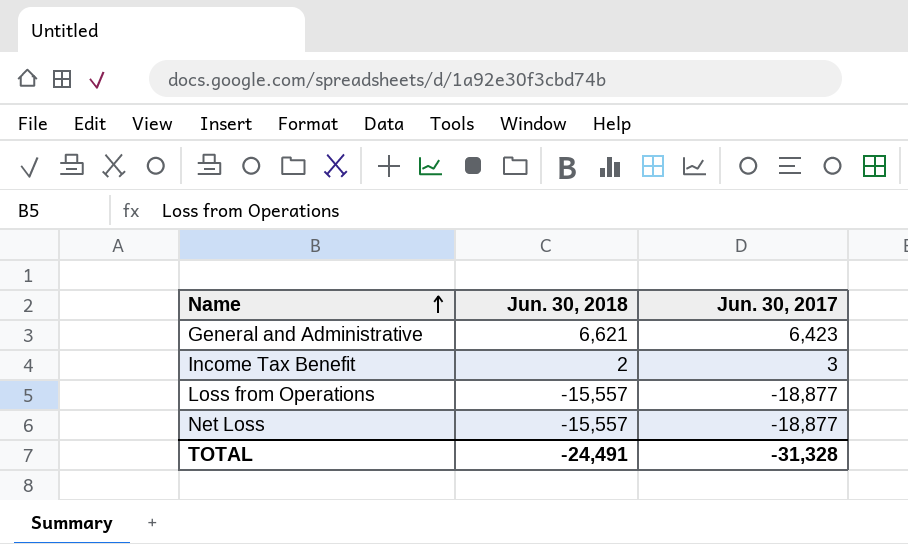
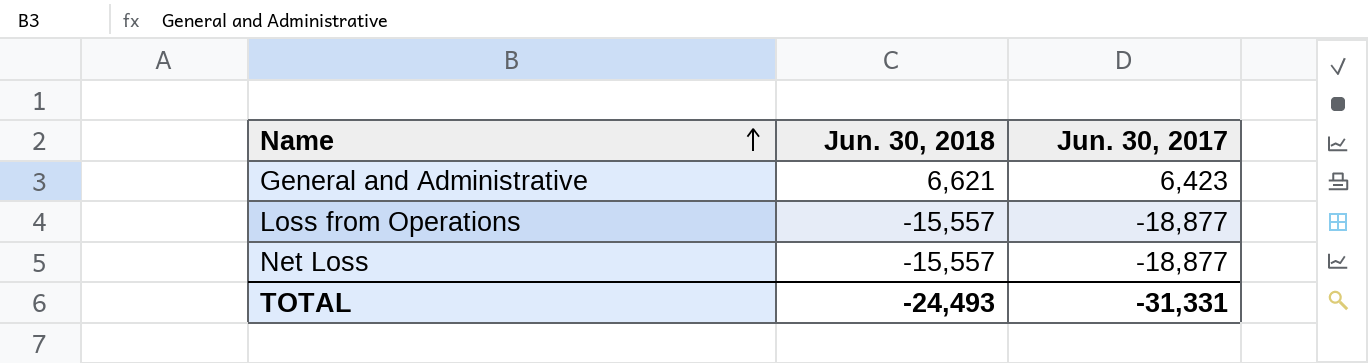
row Income Tax Benefit: 2 | 3 -> none
TOTAL | Jun. 30, 2018: -24,491 -> -24,493
TOTAL | Jun. 30, 2017: -31,328 -> -31,331

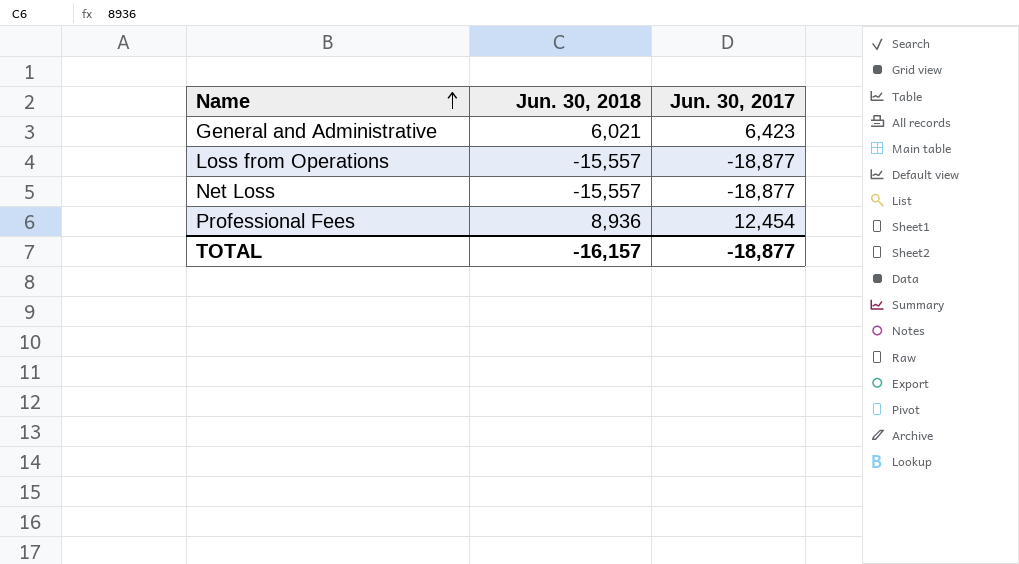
General and Administrative | Jun. 30, 2018: 6,621 -> 6,021
row Professional Fees: none -> 8,936 | 12,454
TOTAL | Jun. 30, 2018: -24,493 -> -16,157
TOTAL | Jun. 30, 2017: -31,331 -> -18,877

